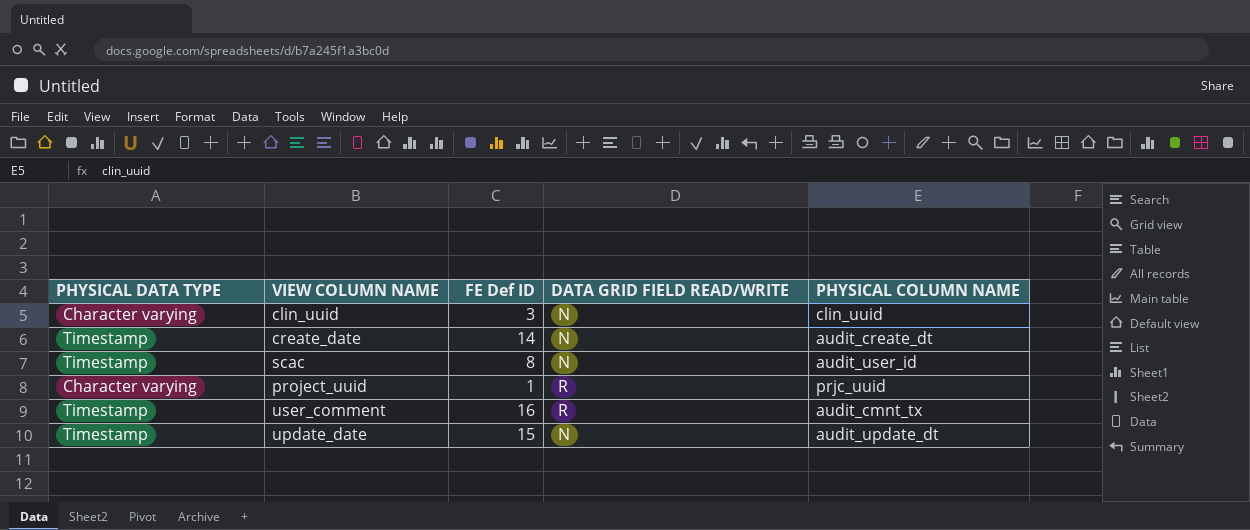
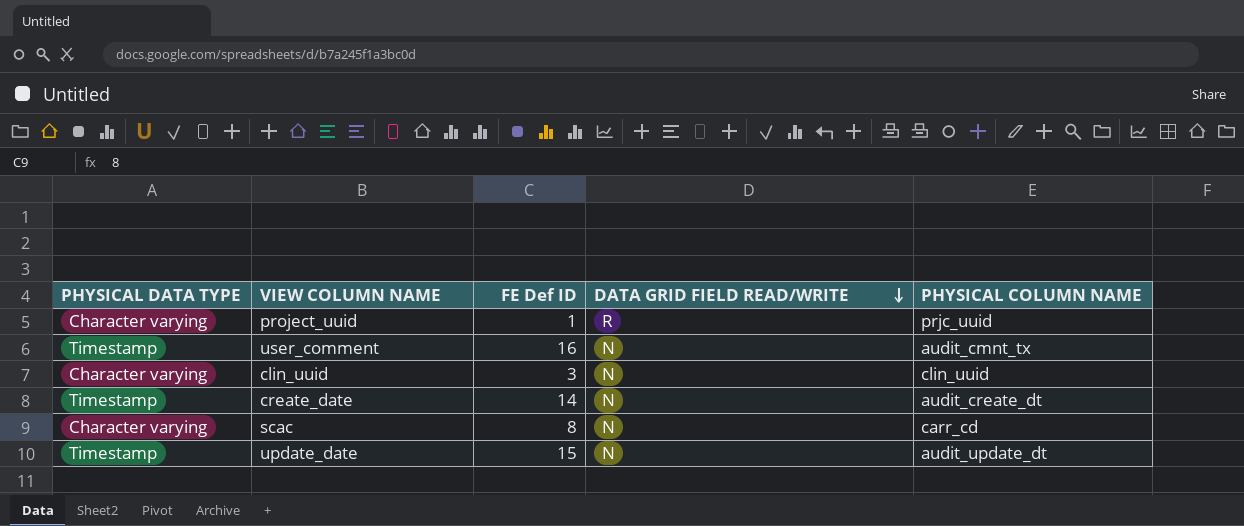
row order: none -> DATA GRID FIELD READ/WRITE descending
user_comment | DATA GRID FIELD READ/WRITE: R -> N
scac | PHYSICAL DATA TYPE: Timestamp -> Character varying
scac | PHYSICAL COLUMN NAME: audit_user_id -> carr_cd

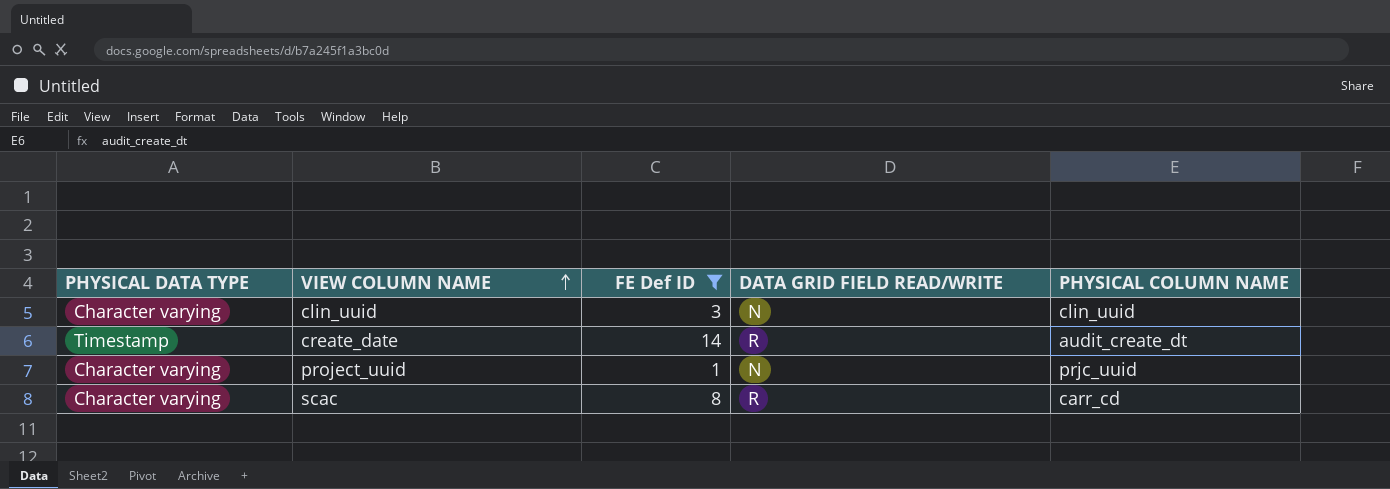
filter: none -> FE Def ID <= 14
row order: DATA GRID FIELD READ/WRITE descending -> VIEW COLUMN NAME ascending
create_date | DATA GRID FIELD READ/WRITE: N -> R
project_uuid | DATA GRID FIELD READ/WRITE: R -> N
scac | DATA GRID FIELD READ/WRITE: N -> R

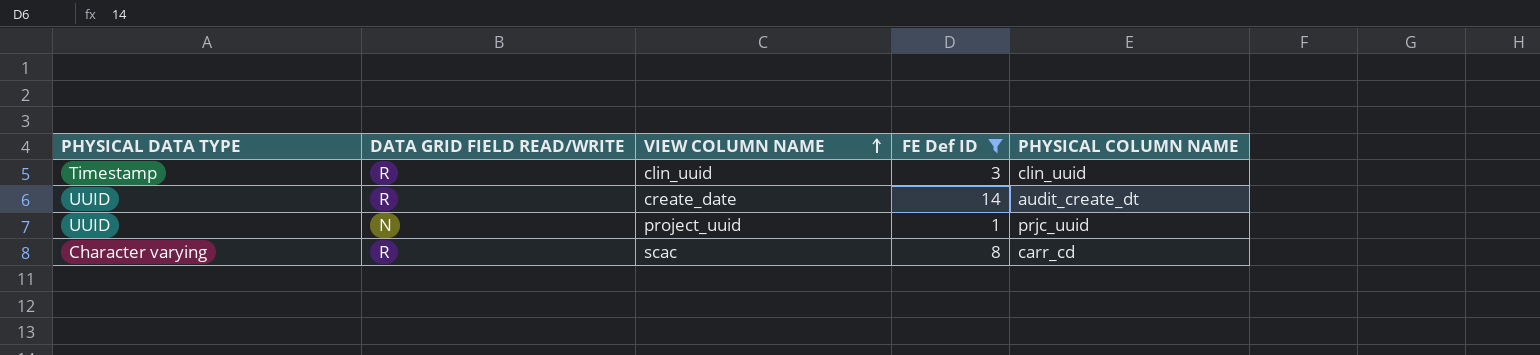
column DATA GRID FIELD READ/WRITE | position: 4 -> 2
clin_uuid | PHYSICAL DATA TYPE: Character varying -> Timestamp
clin_uuid | DATA GRID FIELD READ/WRITE: N -> R
create_date | PHYSICAL DATA TYPE: Timestamp -> UUID
project_uuid | PHYSICAL DATA TYPE: Character varying -> UUID

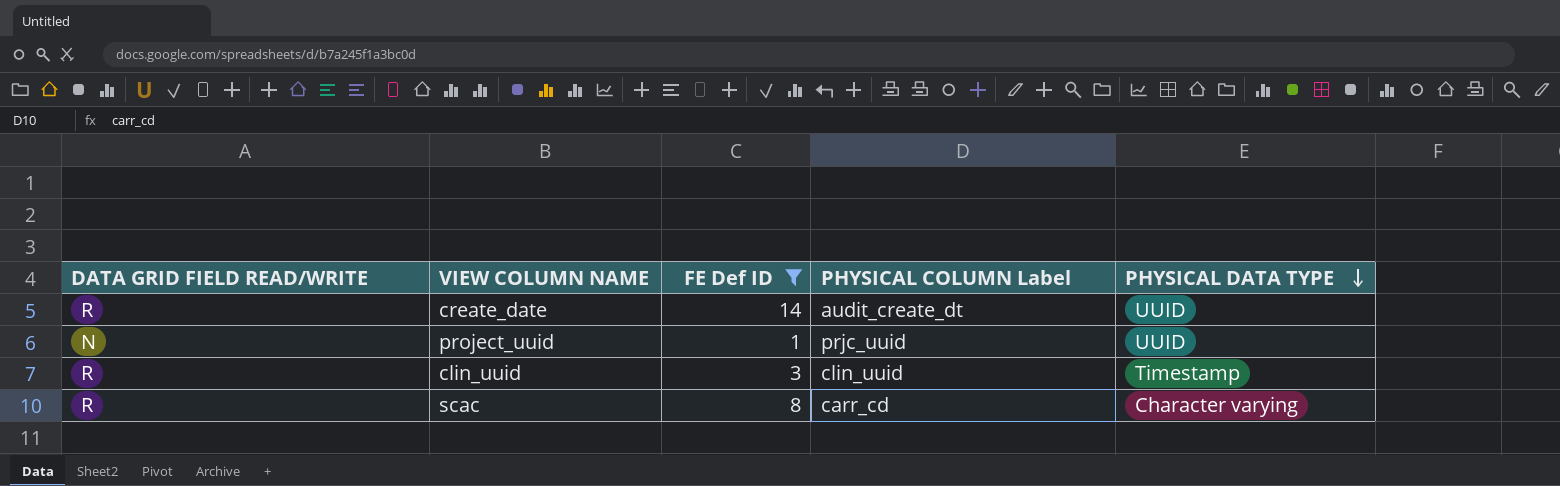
row order: VIEW COLUMN NAME ascending -> PHYSICAL DATA TYPE descending
column name: PHYSICAL COLUMN NAME -> PHYSICAL COLUMN Label
column PHYSICAL DATA TYPE | position: 1 -> 5

